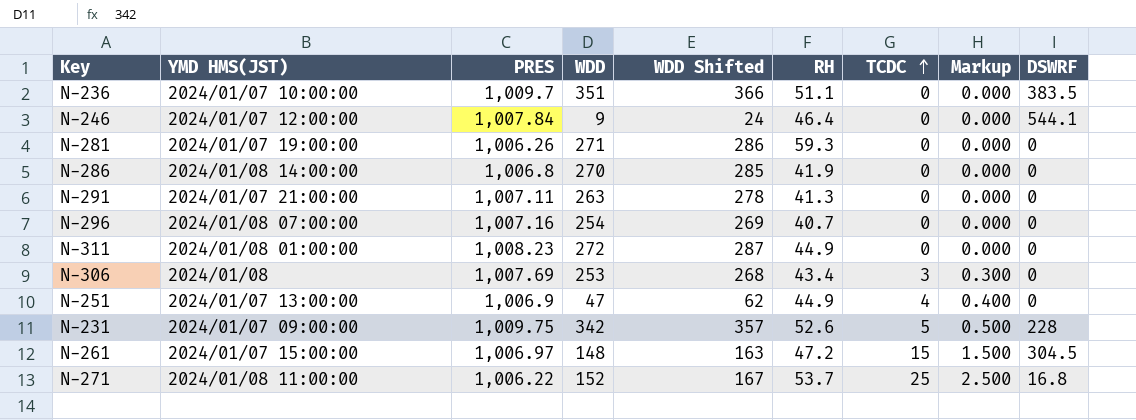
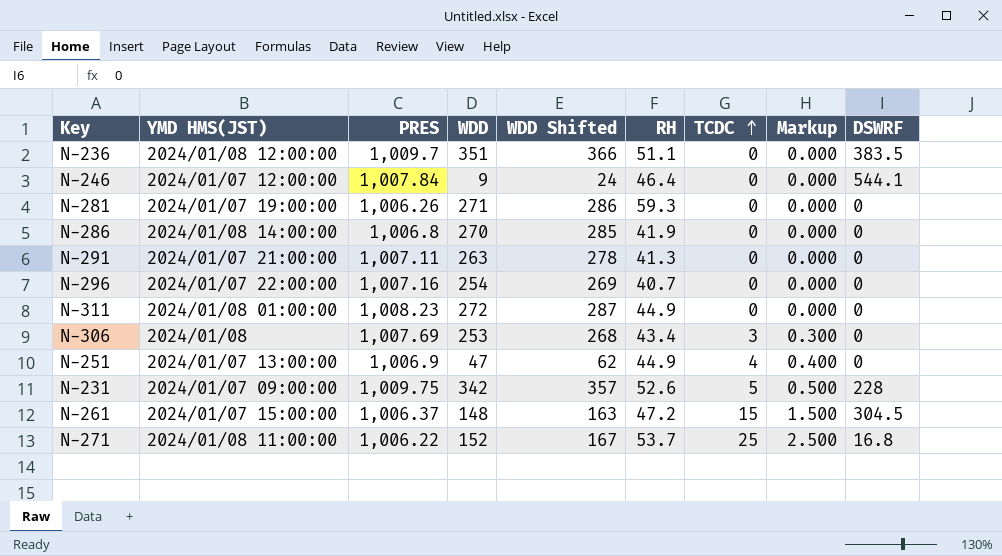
N-236 | YMD HMS(JST): 2024/01/07 10:00:00 -> 2024/01/08 12:00:00
N-296 | YMD HMS(JST): 2024/01/08 07:00:00 -> 2024/01/07 22:00:00
N-261 | PRES: 1,006.97 -> 1,006.37

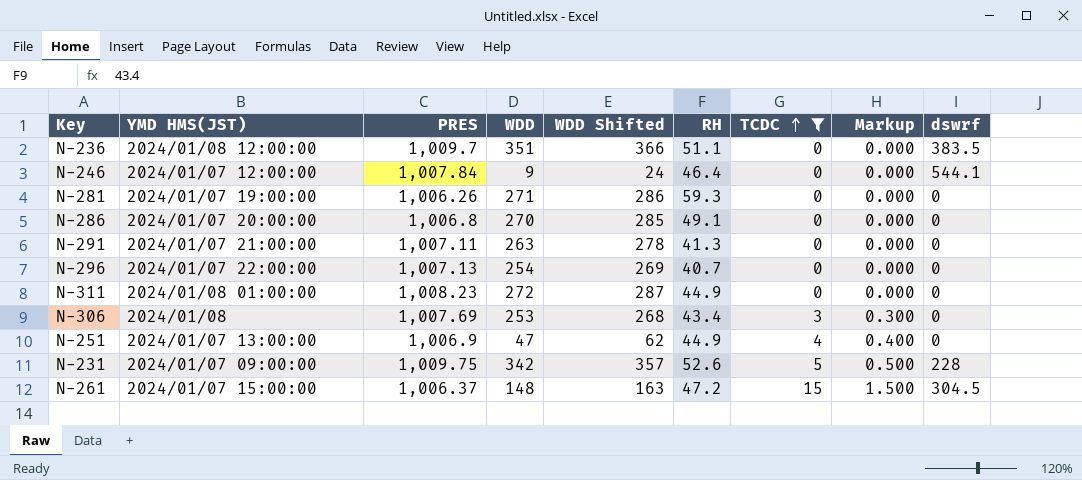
filter: none -> TCDC != 25
column name: DSWRF -> dswrf
N-286 | YMD HMS(JST): 2024/01/08 14:00:00 -> 2024/01/07 20:00:00
N-286 | RH: 41.9 -> 49.1
N-296 | PRES: 1,007.16 -> 1,007.13

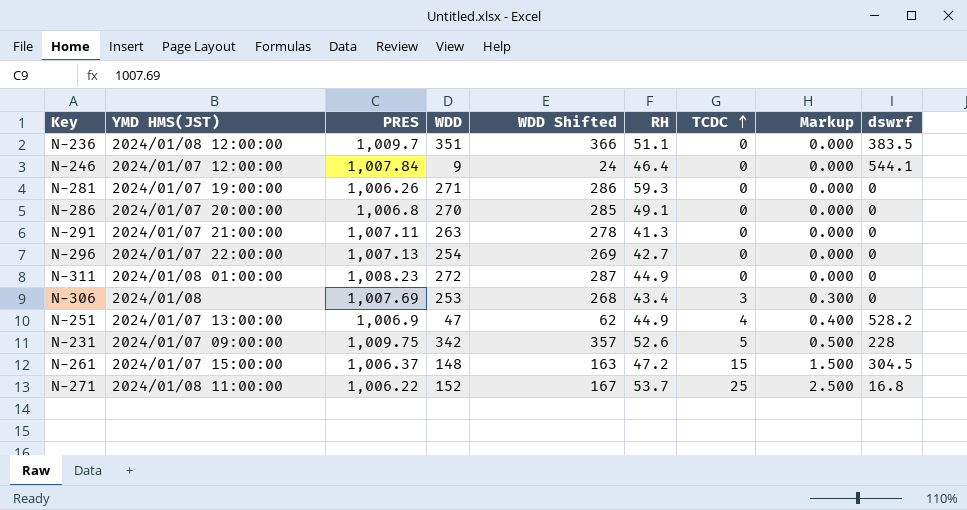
filter: TCDC != 25 -> none
N-296 | RH: 40.7 -> 42.7
N-251 | dswrf: 0 -> 528.2

